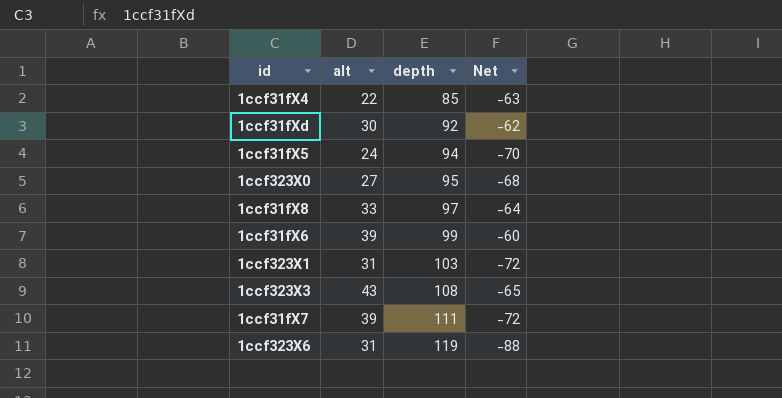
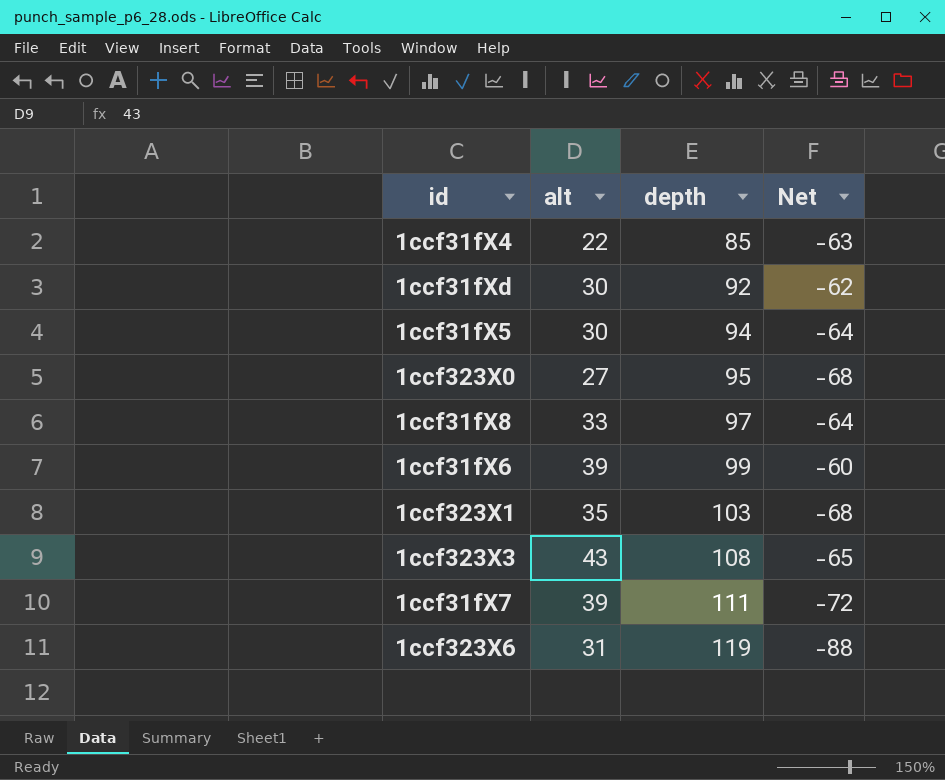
1ccf31fX5 | alt: 24 -> 30
1ccf31fX5 | Net: -70 -> -64
1ccf323X1 | alt: 31 -> 35
1ccf323X1 | Net: -72 -> -68

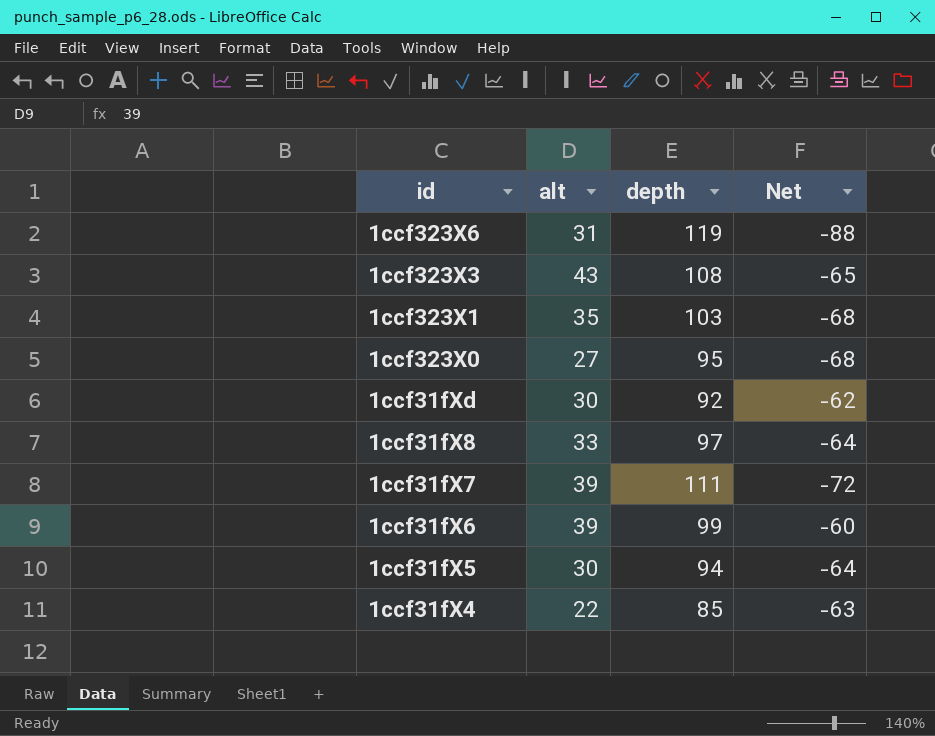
row order: depth ascending -> id descending

